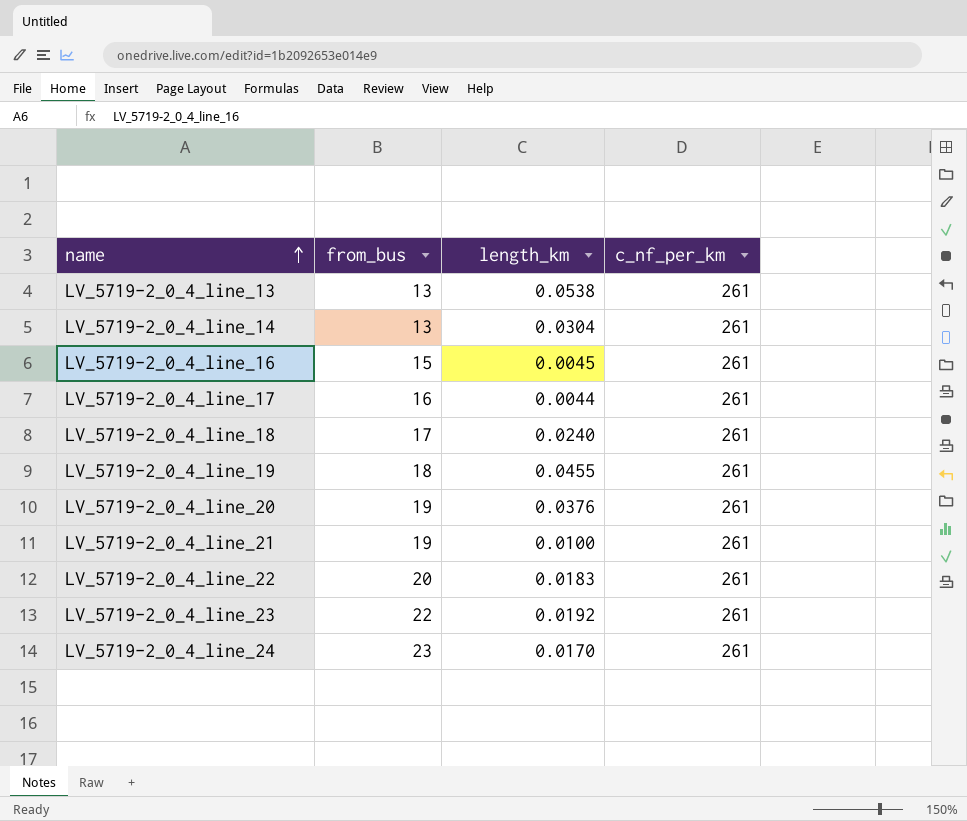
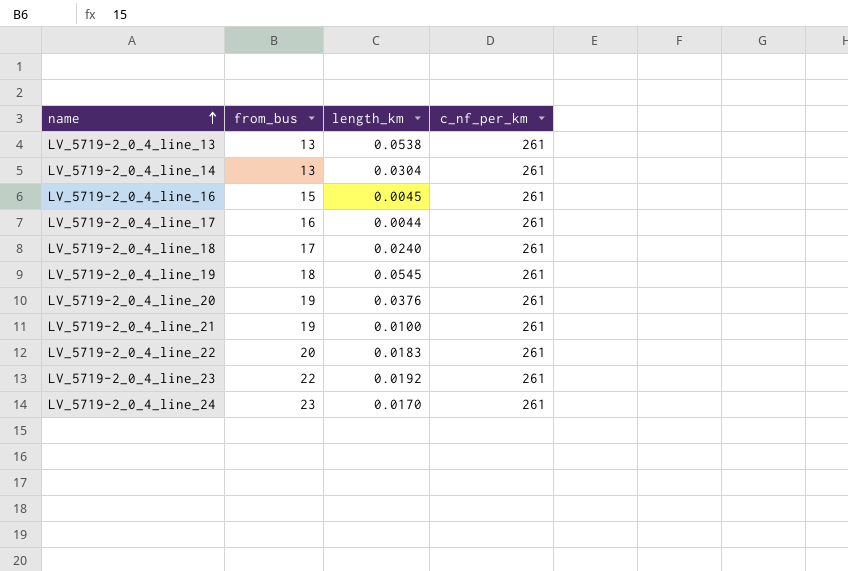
LV_5719-2_0_4_line_19 | length_km: 0.0455 -> 0.0545

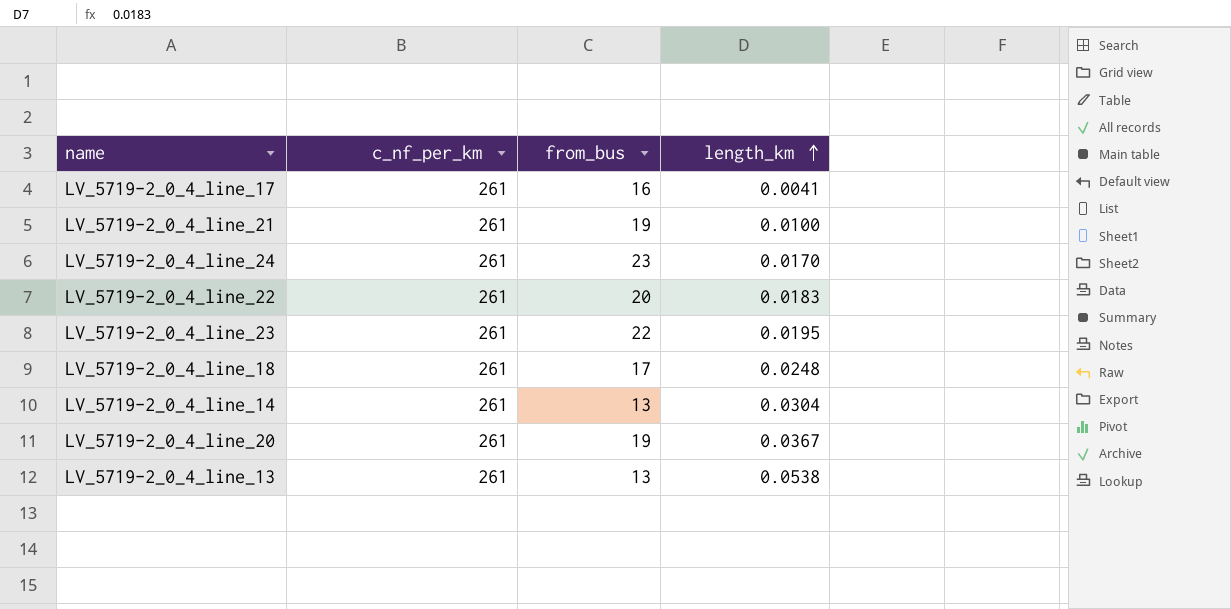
row order: name ascending -> length_km ascending
column c_nf_per_km | position: 4 -> 2
row LV_5719-2_0_4_line_16: 15 | 0.0045 | 261 -> none
row LV_5719-2_0_4_line_19: 18 | 0.0545 | 261 -> none
LV_5719-2_0_4_line_17 | length_km: 0.0044 -> 0.0041
LV_5719-2_0_4_line_23 | length_km: 0.0192 -> 0.0195
LV_5719-2_0_4_line_18 | length_km: 0.0240 -> 0.0248
LV_5719-2_0_4_line_20 | length_km: 0.0376 -> 0.0367

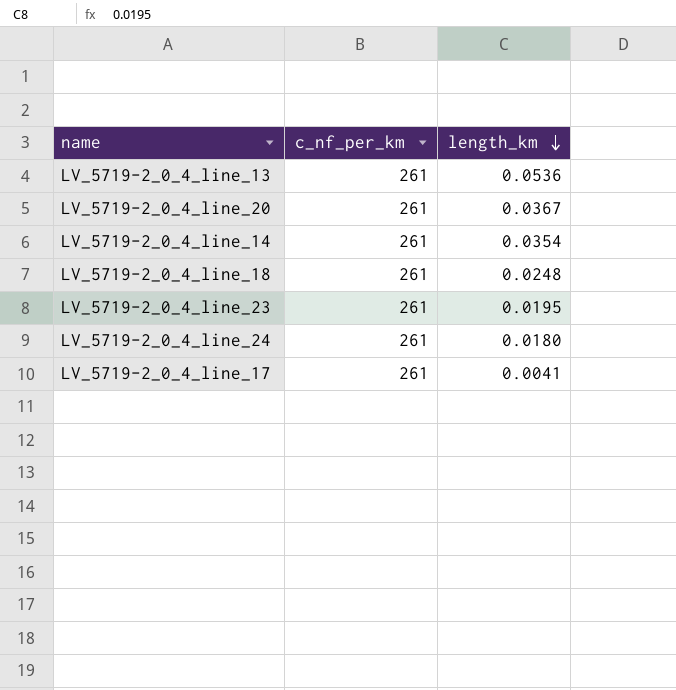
row order: length_km ascending -> length_km descending
column from_bus | position: 3 -> none
row LV_5719-2_0_4_line_21: 261 | 19 | 0.0100 -> none
row LV_5719-2_0_4_line_22: 261 | 20 | 0.0183 -> none
LV_5719-2_0_4_line_13 | length_km: 0.0538 -> 0.0536
LV_5719-2_0_4_line_14 | length_km: 0.0304 -> 0.0354
LV_5719-2_0_4_line_24 | length_km: 0.0170 -> 0.0180

